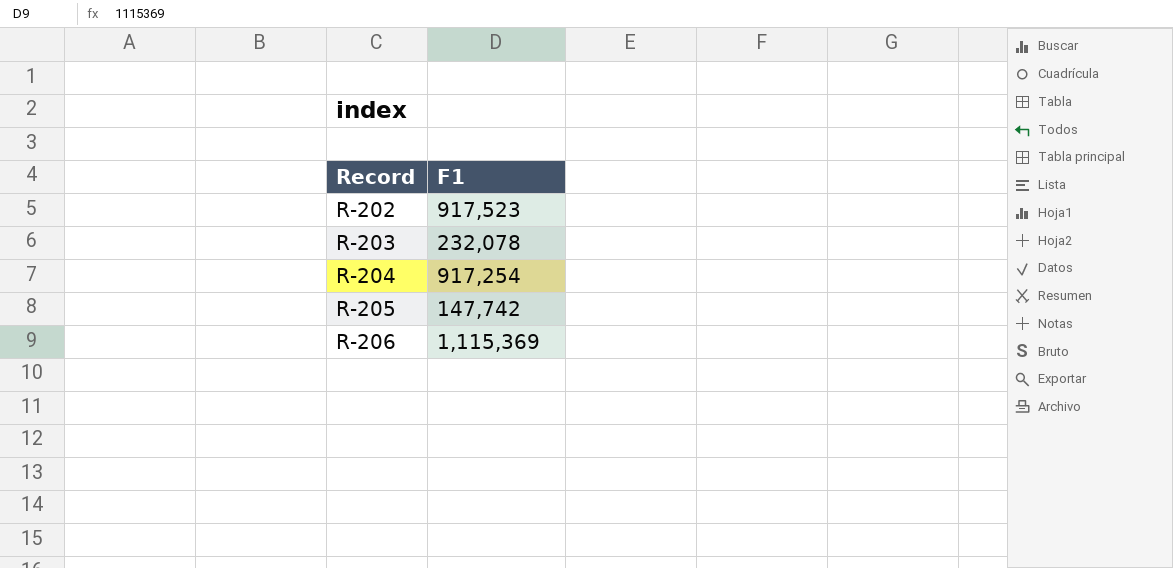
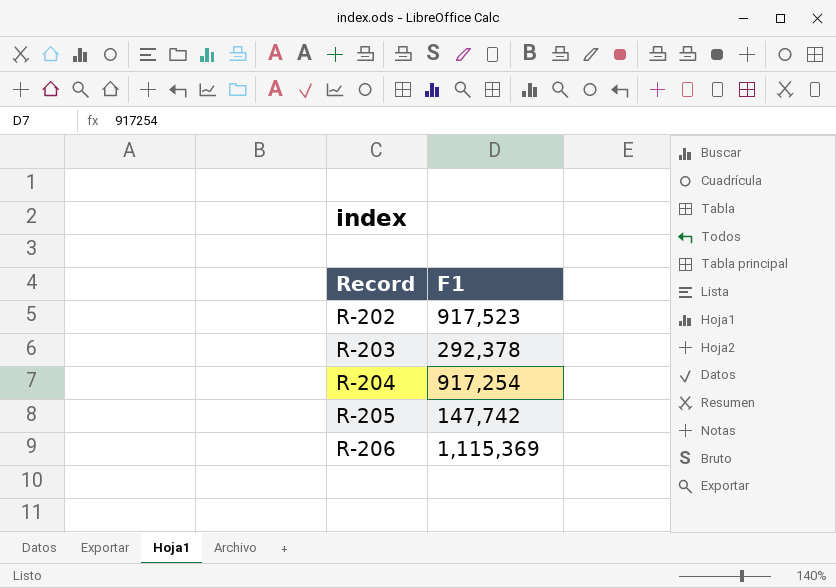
R-203 | F1: 232,078 -> 292,378

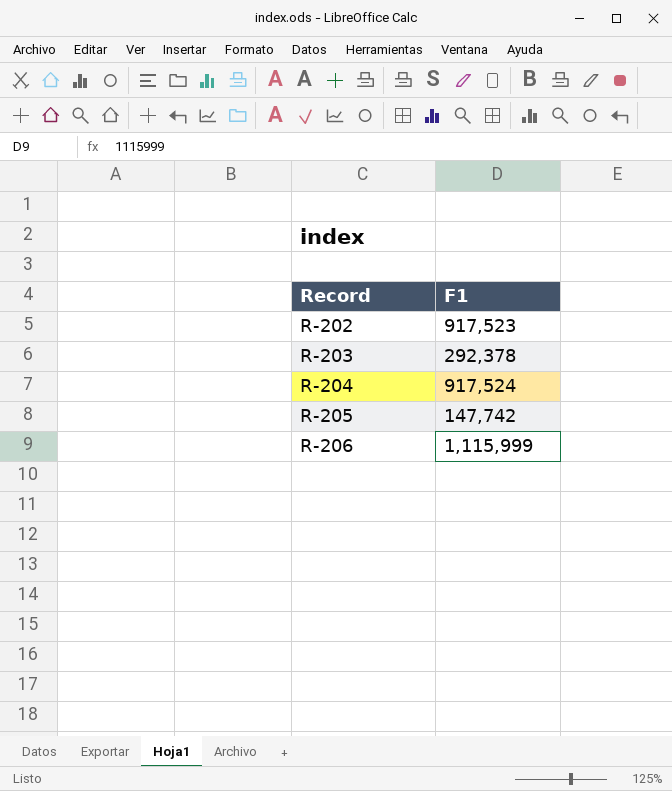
R-204 | F1: 917,254 -> 917,524
R-206 | F1: 1,115,369 -> 1,115,999

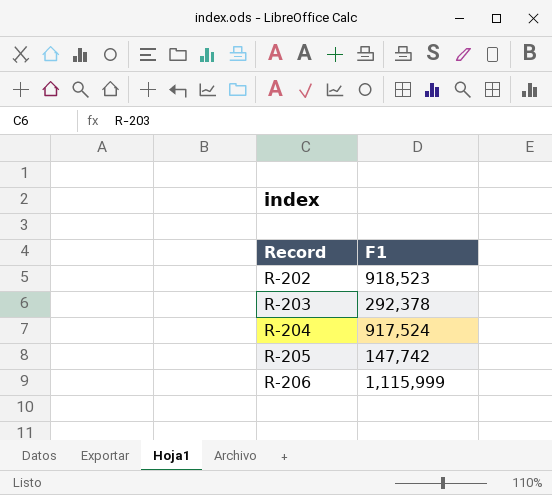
R-202 | F1: 917,523 -> 918,523

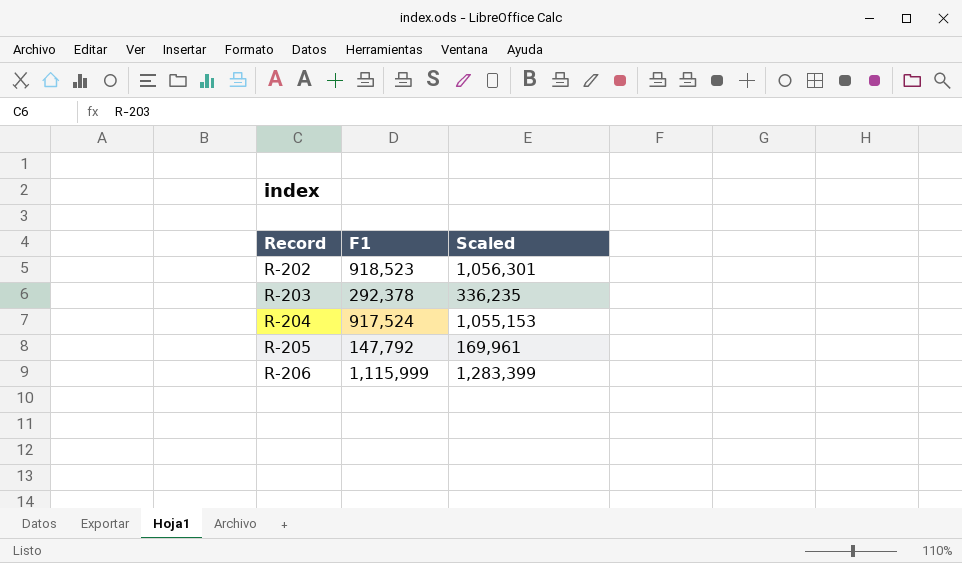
column Scaled | formula: none -> [F1] * 1.15
R-205 | F1: 147,742 -> 147,792

